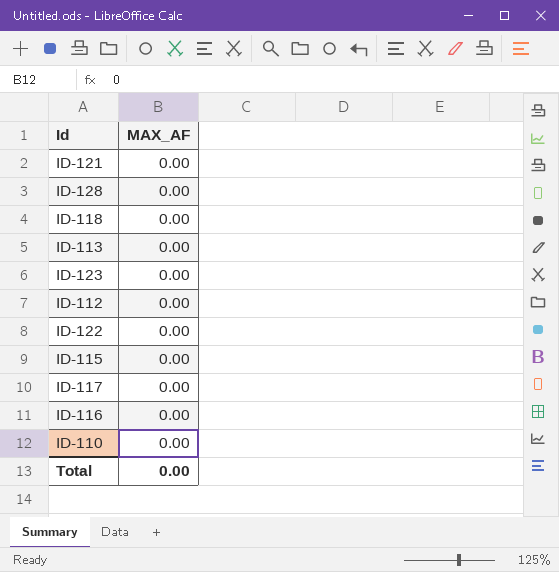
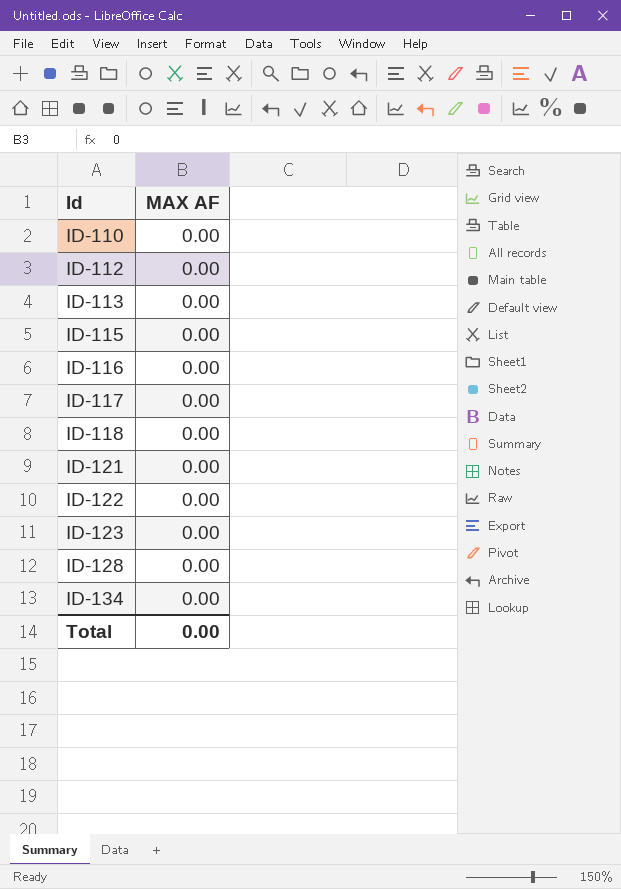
row order: none -> Id ascending
column name: MAX_AF -> MAX AF
row ID-134: none -> 0.00

